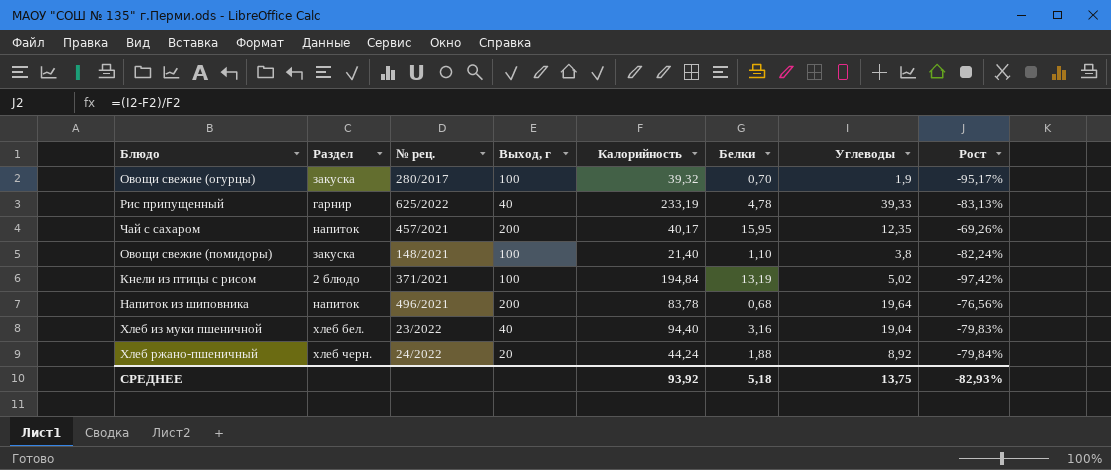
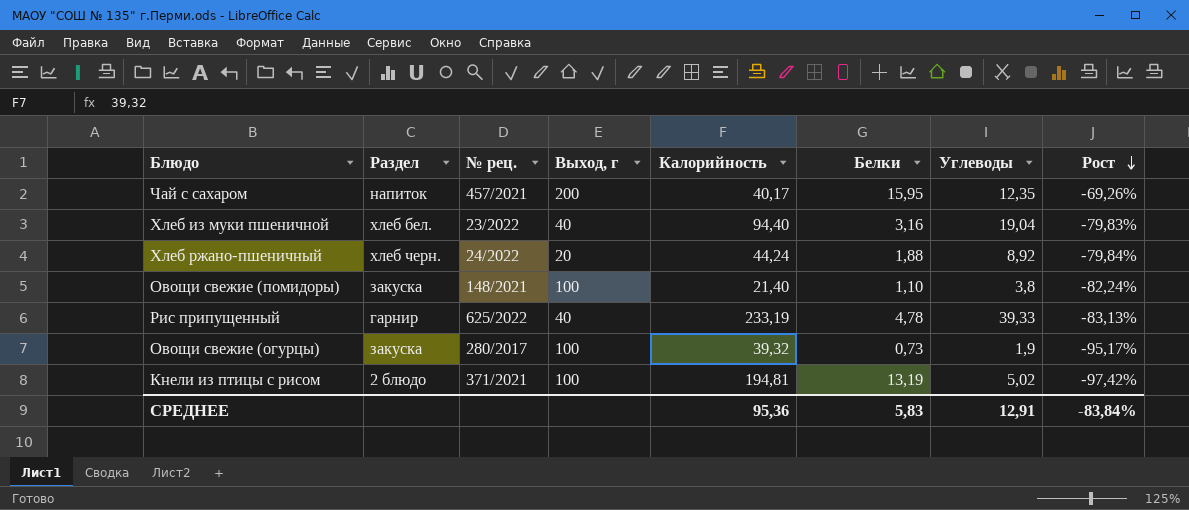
row order: none -> Рост descending
row Напиток из шиповника: напиток | 496/2021 | 200 | 83,78 | 0,68 | 19,64 | -76,56% -> none
Овощи свежие (огурцы) | Белки: 0,70 -> 0,73
Кнели из птицы с рисом | Калорийность: 194,84 -> 194,81
СРЕДНЕЕ | Калорийность: 93,92 -> 95,36
СРЕДНЕЕ | Белки: 5,18 -> 5,83
СРЕДНЕЕ | Углеводы: 13,75 -> 12,91
СРЕДНЕЕ | Рост: -82,93% -> -83,84%

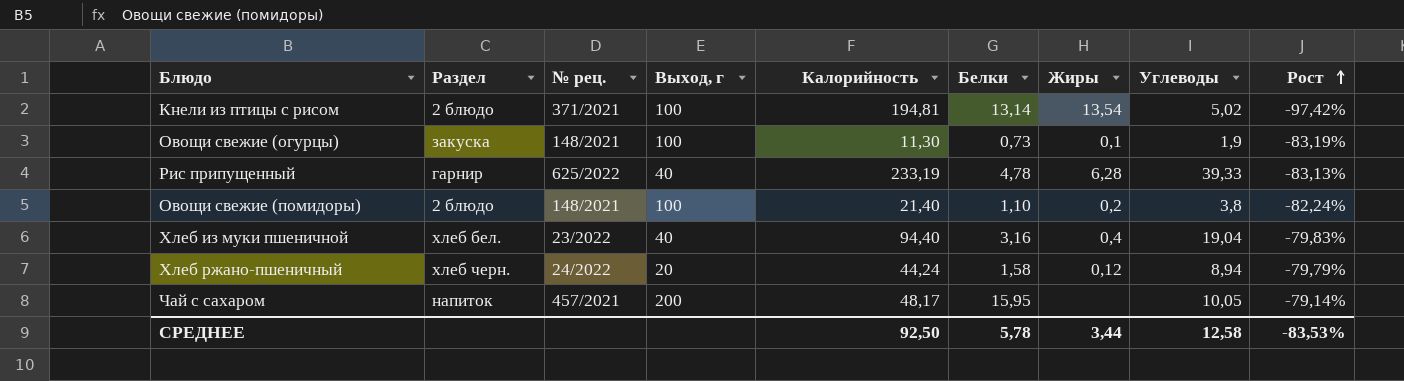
row order: Рост descending -> Рост ascending
column Жиры | position: none -> 7
Кнели из птицы с рисом | Белки: 13,19 -> 13,14
Овощи свежие (огурцы) | № рец.: 280/2017 -> 148/2021
Овощи свежие (огурцы) | Калорийность: 39,32 -> 11,30
Овощи свежие (огурцы) | Рост: -95,17% -> -83,19%
Овощи свежие (помидоры) | Раздел: закуска -> 2 блюдо
Хлеб ржано-пшеничный | Белки: 1,88 -> 1,58
Хлеб ржано-пшеничный | Углеводы: 8,92 -> 8,94
Хлеб ржано-пшеничный | Рост: -79,84% -> -79,79%
Чай с сахаром | Калорийность: 40,17 -> 48,17
Чай с сахаром | Углеводы: 12,35 -> 10,05
Чай с сахаром | Рост: -69,26% -> -79,14%
СРЕДНЕЕ | Калорийность: 95,36 -> 92,50
СРЕДНЕЕ | Белки: 5,83 -> 5,78
СРЕДНЕЕ | Углеводы: 12,91 -> 12,58
СРЕДНЕЕ | Рост: -83,84% -> -83,53%

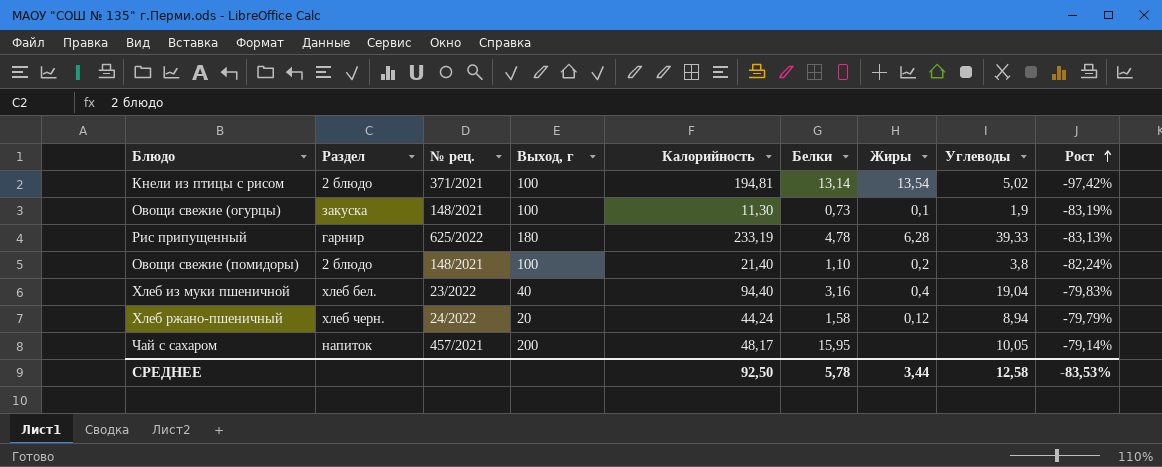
Рис припущенный | Выход, г: 40 -> 180

